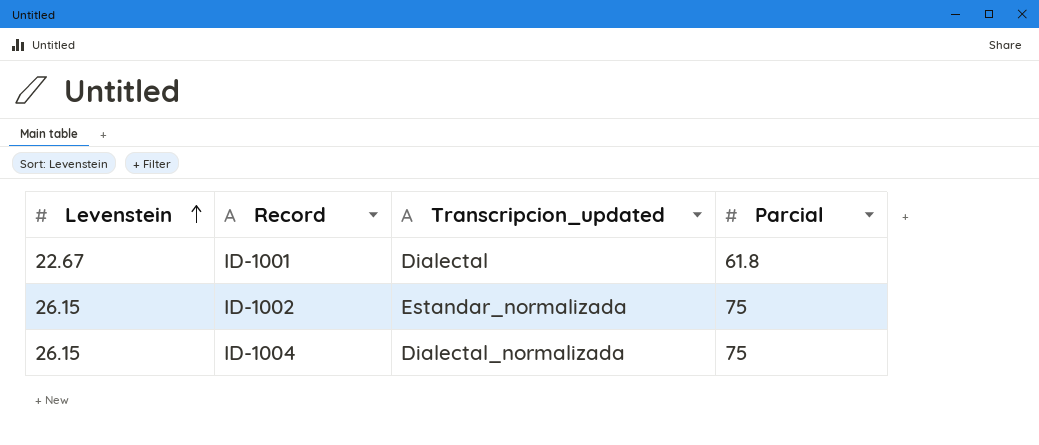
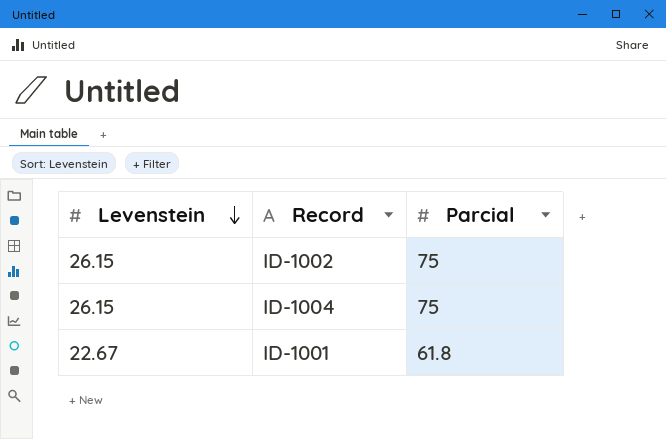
row order: Levenstein ascending -> Levenstein descending
column Transcripcion_updated | position: 3 -> none

